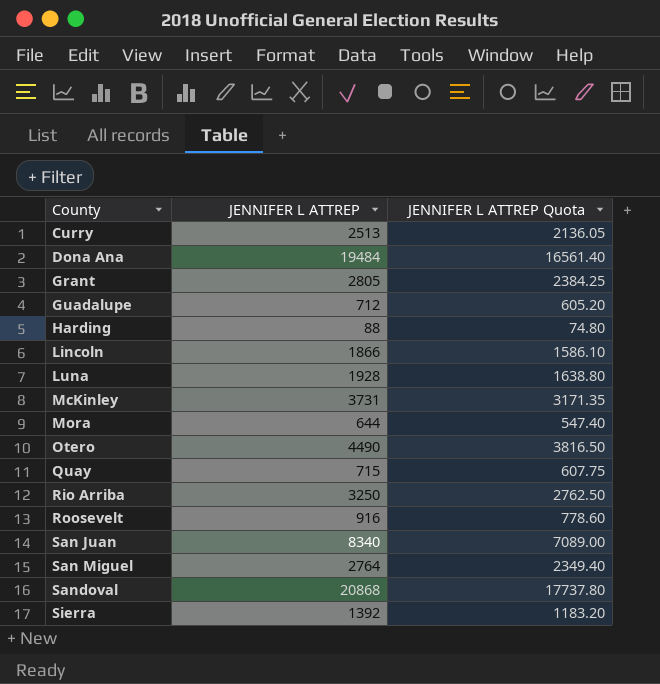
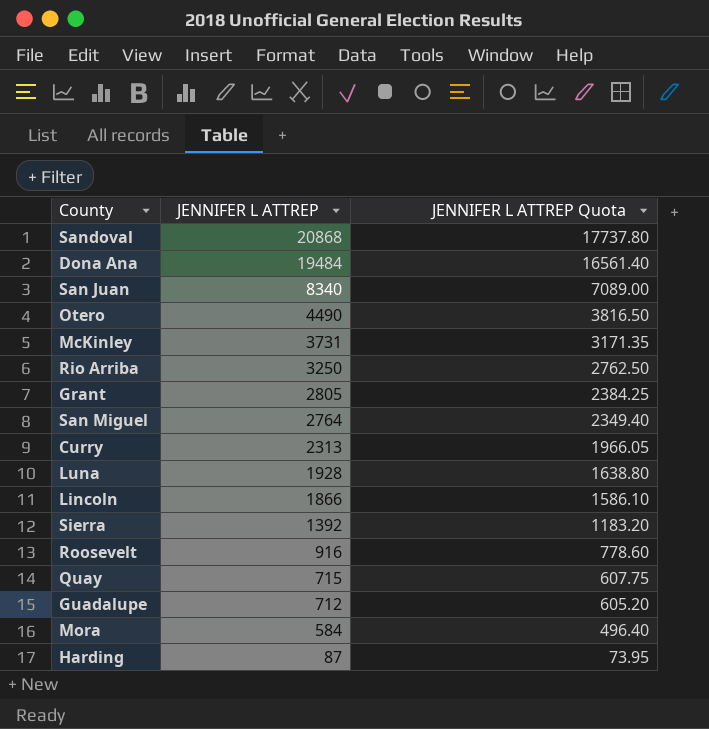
row order: County ascending -> JENNIFER L ATTREP descending
Curry | JENNIFER L ATTREP: 2513 -> 2313
Curry | JENNIFER L ATTREP Quota: 2136.05 -> 1966.05
Mora | JENNIFER L ATTREP: 644 -> 584
Mora | JENNIFER L ATTREP Quota: 547.40 -> 496.40
Harding | JENNIFER L ATTREP: 88 -> 87
Harding | JENNIFER L ATTREP Quota: 74.80 -> 73.95

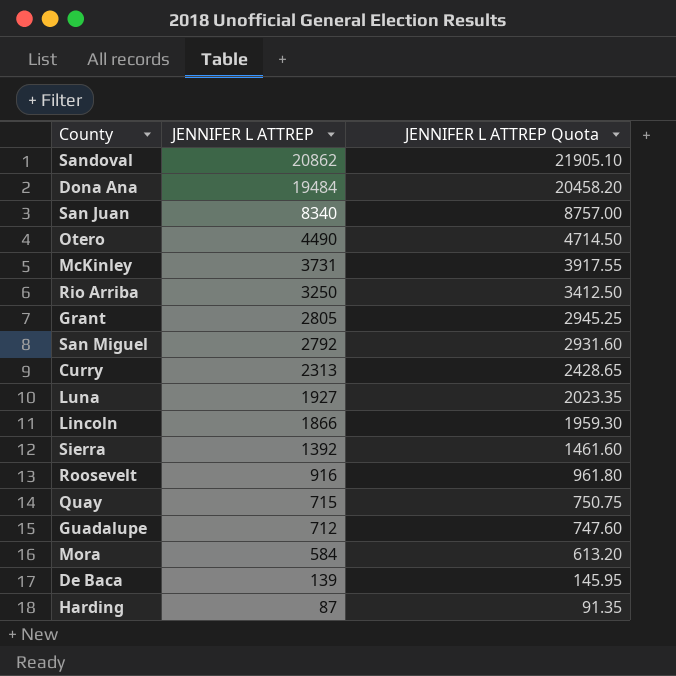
column JENNIFER L ATTREP Quota | formula: [JENNIFER L ATTREP] * 0.85 -> [JENNIFER L ATTREP] * 1.05
Sandoval | JENNIFER L ATTREP: 20868 -> 20862
San Miguel | JENNIFER L ATTREP: 2764 -> 2792
Luna | JENNIFER L ATTREP: 1928 -> 1927
row De Baca: none -> 139 | 145.95

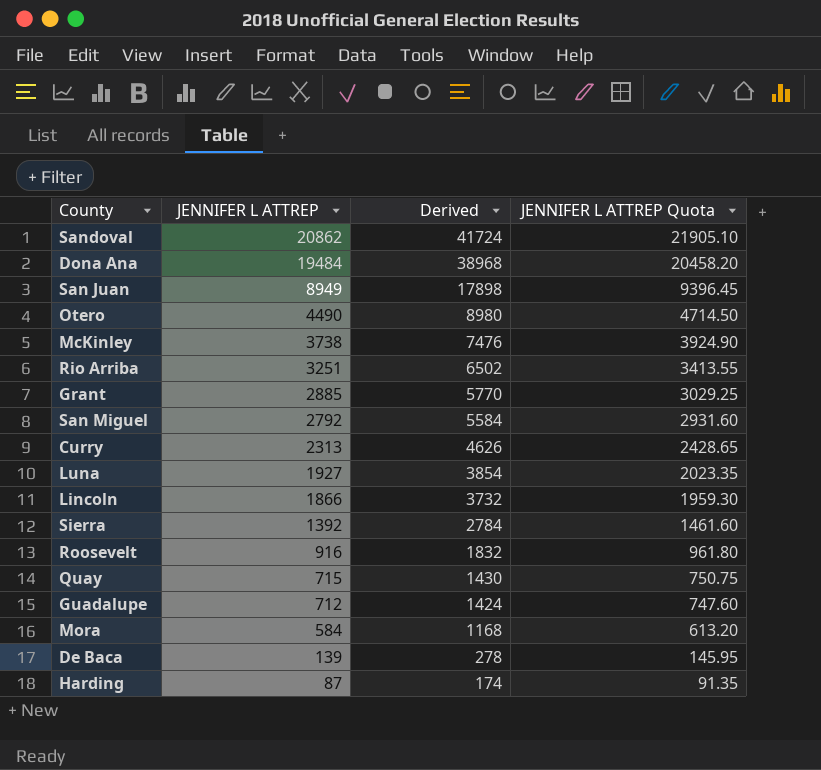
column Derived | formula: none -> [JENNIFER L ATTREP] * 2
San Juan | JENNIFER L ATTREP: 8340 -> 8949
San Juan | JENNIFER L ATTREP Quota: 8757.00 -> 9396.45
McKinley | JENNIFER L ATTREP: 3731 -> 3738
McKinley | JENNIFER L ATTREP Quota: 3917.55 -> 3924.90
Rio Arriba | JENNIFER L ATTREP: 3250 -> 3251
Rio Arriba | JENNIFER L ATTREP Quota: 3412.50 -> 3413.55
Grant | JENNIFER L ATTREP: 2805 -> 2885
Grant | JENNIFER L ATTREP Quota: 2945.25 -> 3029.25

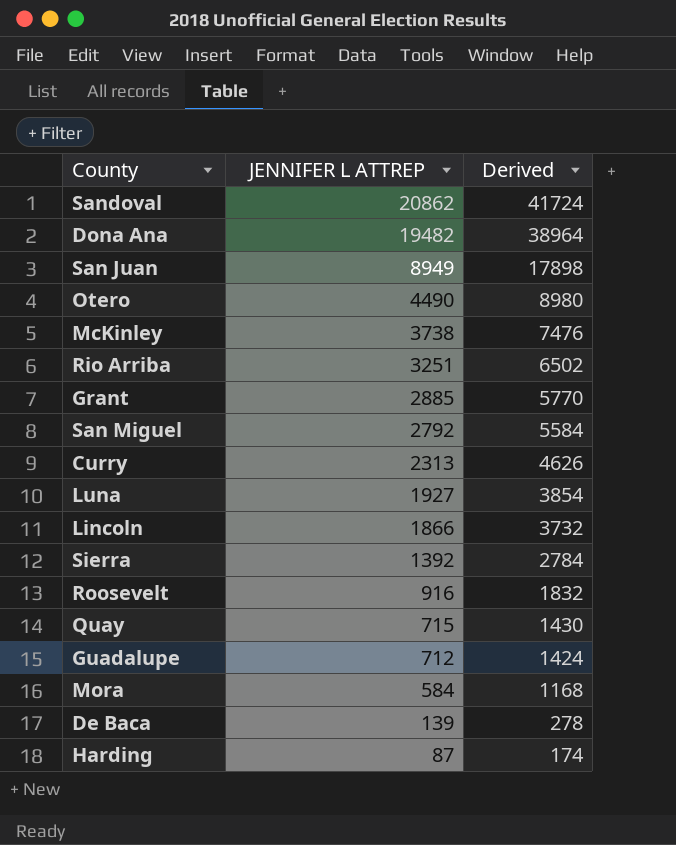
column JENNIFER L ATTREP Quota | formula: [JENNIFER L ATTREP] * 1.05 -> none
Dona Ana | JENNIFER L ATTREP: 19484 -> 19482
Dona Ana | Derived: 38968 -> 38964

